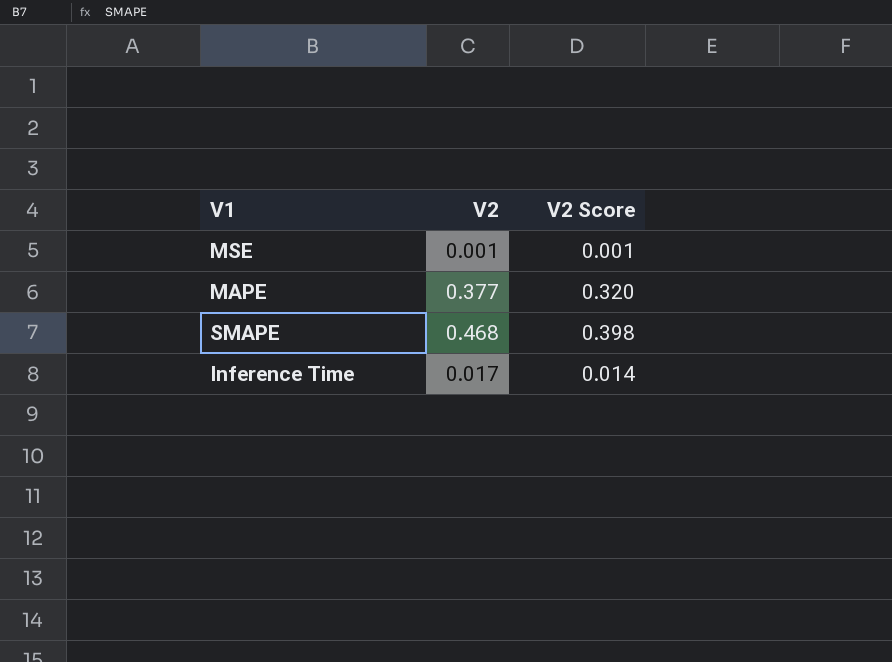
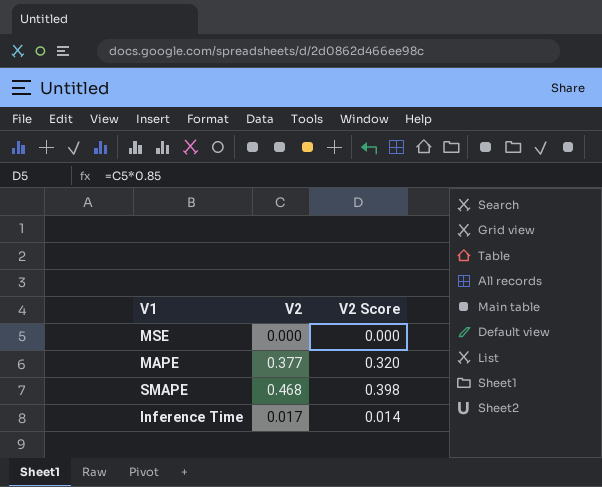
MSE | V2: 0.001 -> 0.000
MSE | V2 Score: 0.001 -> 0.000

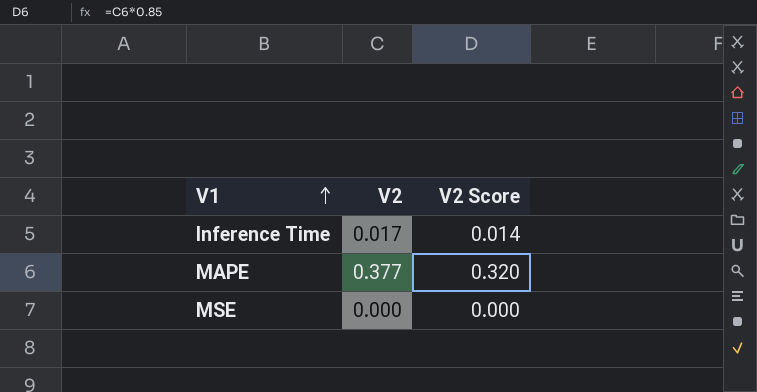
row order: none -> V1 ascending
row SMAPE: 0.468 | 0.398 -> none

